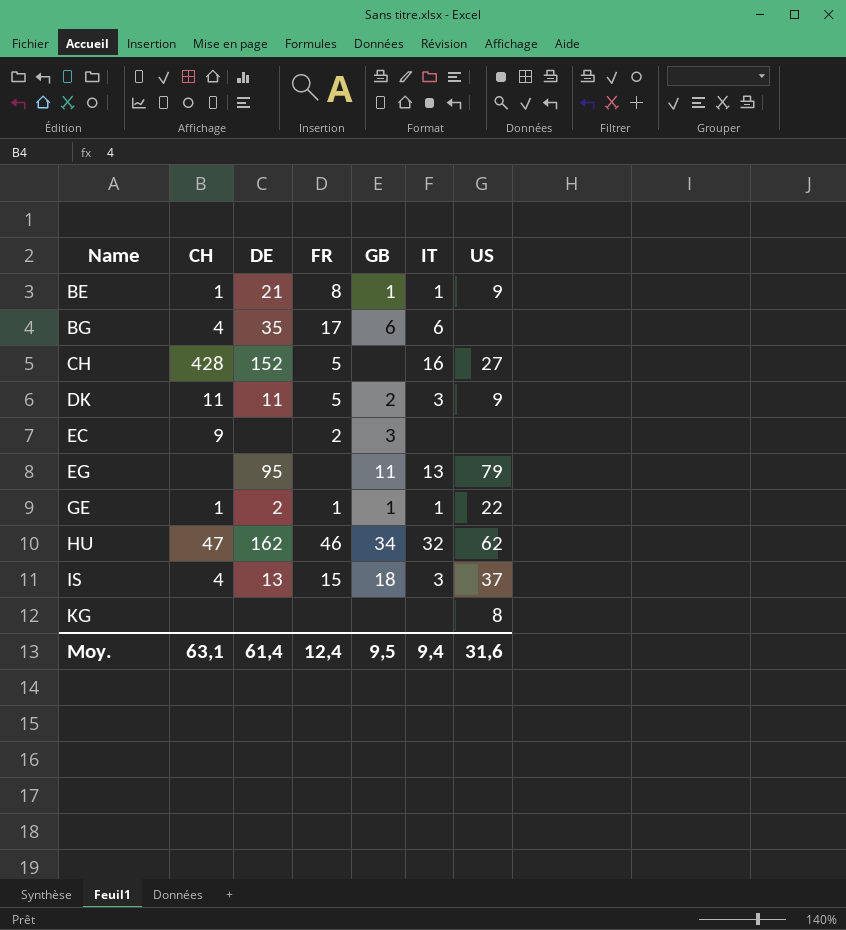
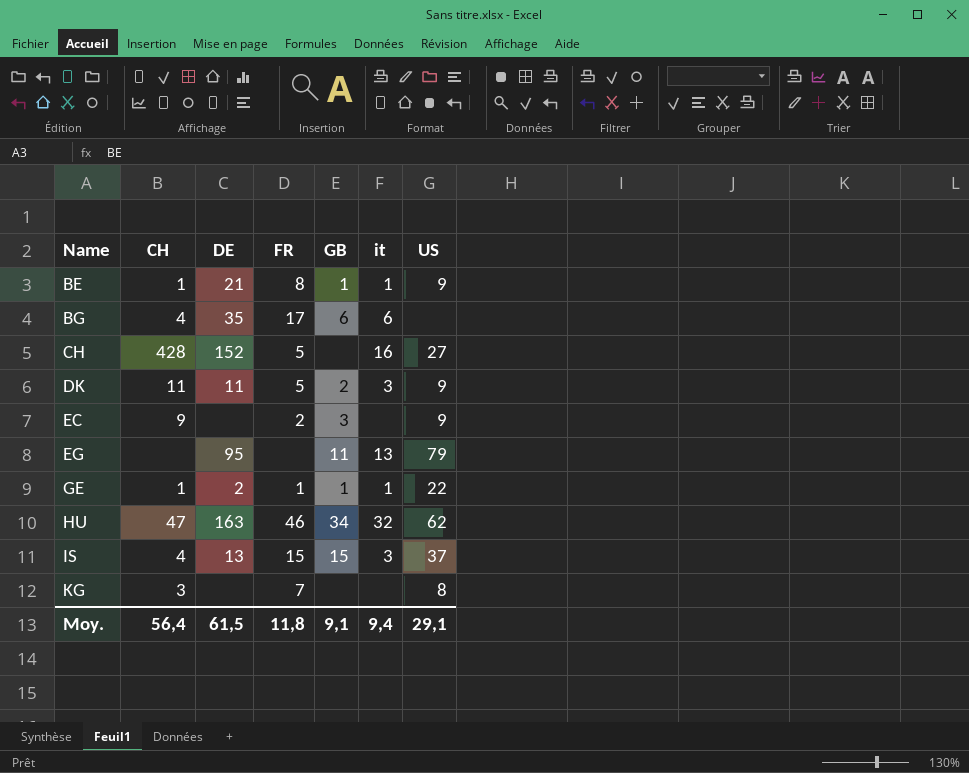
column name: IT -> it
EC | US: none -> 9
HU | DE: 162 -> 163
IS | GB: 18 -> 15
KG | CH: none -> 3
KG | FR: none -> 7
Moy. | CH: 63,1 -> 56,4
Moy. | DE: 61,4 -> 61,5
Moy. | FR: 12,4 -> 11,8
Moy. | GB: 9,5 -> 9,1
Moy. | US: 31,6 -> 29,1

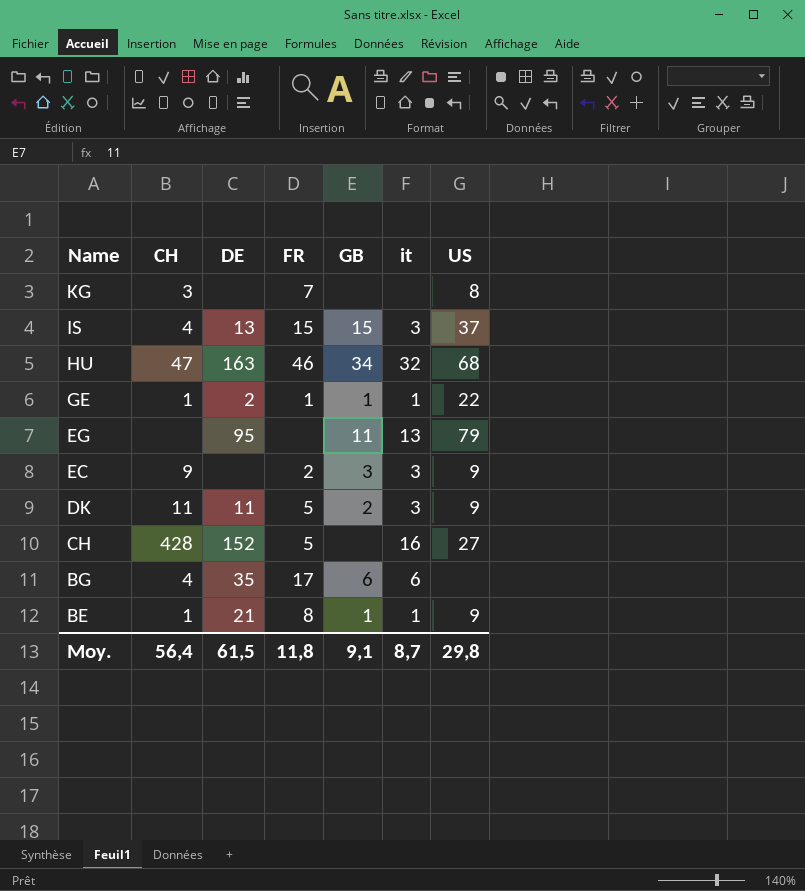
row order: Name ascending -> Name descending
HU | US: 62 -> 68
EC | it: none -> 3
Moy. | it: 9,4 -> 8,7
Moy. | US: 29,1 -> 29,8

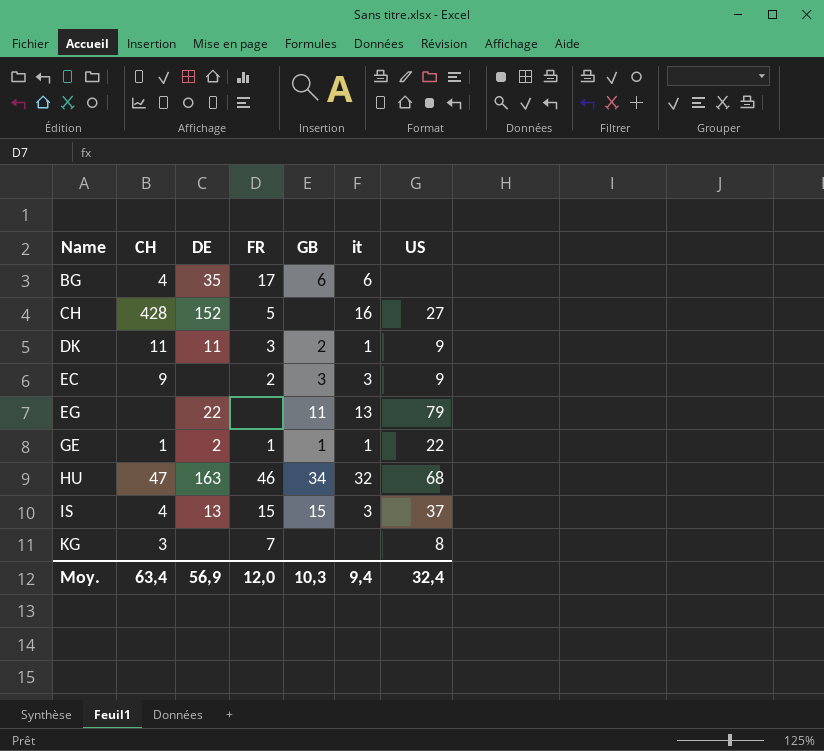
row order: Name descending -> Name ascending
row BE: 1 | 21 | 8 | 1 | 1 | 9 -> none
DK | FR: 5 -> 3
DK | it: 3 -> 1
EG | DE: 95 -> 22
Moy. | CH: 56,4 -> 63,4
Moy. | DE: 61,5 -> 56,9
Moy. | FR: 11,8 -> 12,0
Moy. | GB: 9,1 -> 10,3
Moy. | it: 8,7 -> 9,4
Moy. | US: 29,8 -> 32,4

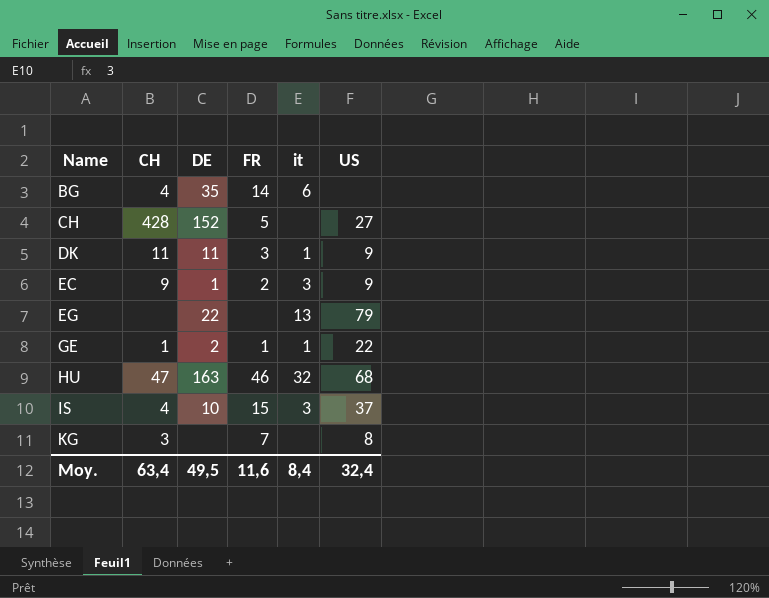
column GB | position: 5 -> none
BG | FR: 17 -> 14
CH | it: 16 -> none
EC | DE: none -> 1
IS | DE: 13 -> 10
Moy. | DE: 56,9 -> 49,5
Moy. | FR: 12,0 -> 11,6
Moy. | it: 9,4 -> 8,4

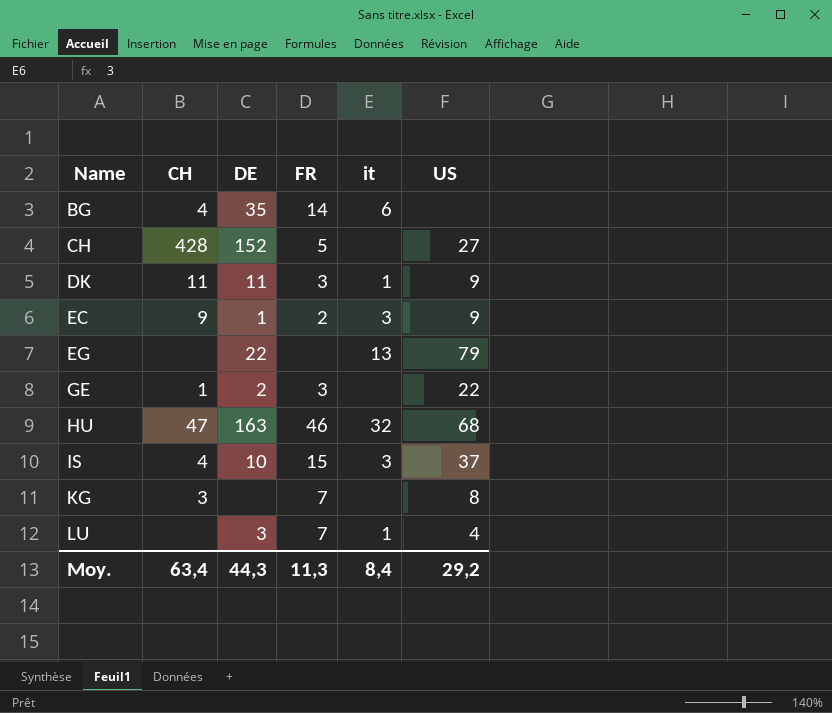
GE | FR: 1 -> 3
GE | it: 1 -> none
row LU: none -> none | 3 | 7 | 1 | 4
Moy. | DE: 49,5 -> 44,3
Moy. | FR: 11,6 -> 11,3
Moy. | US: 32,4 -> 29,2

